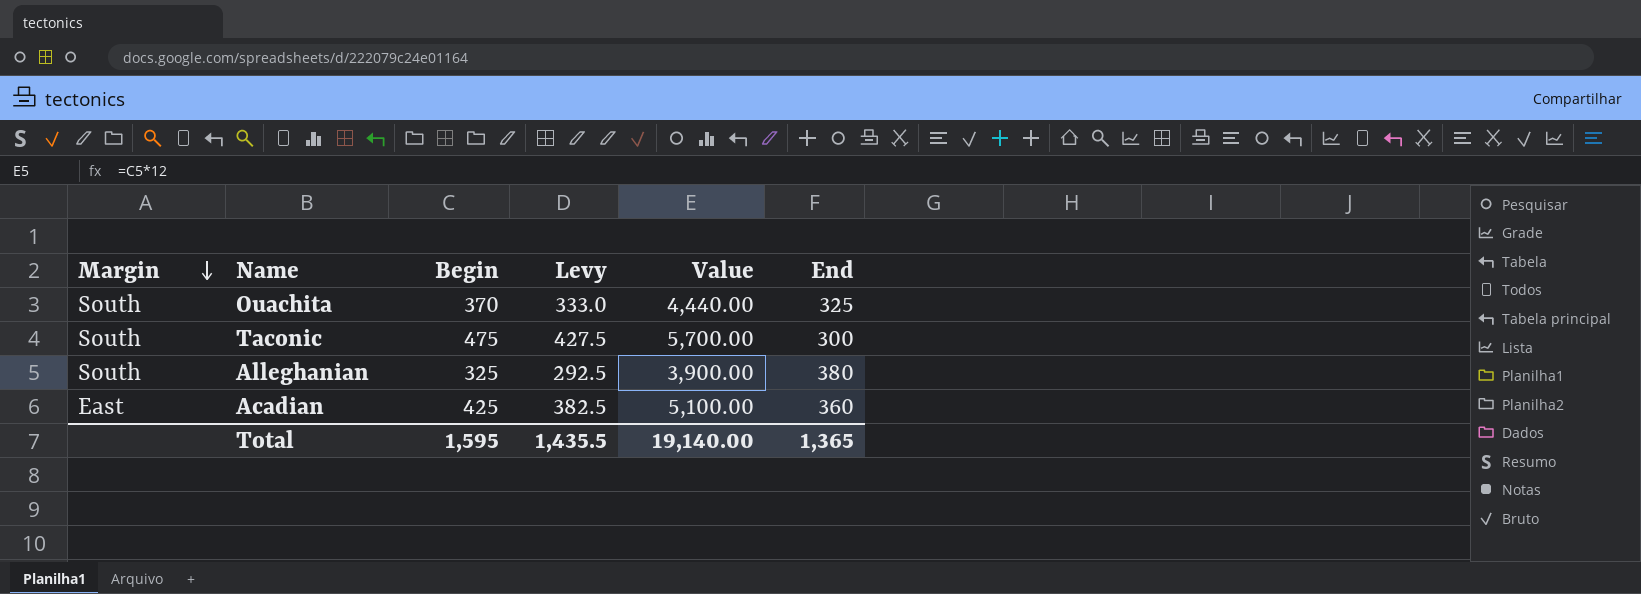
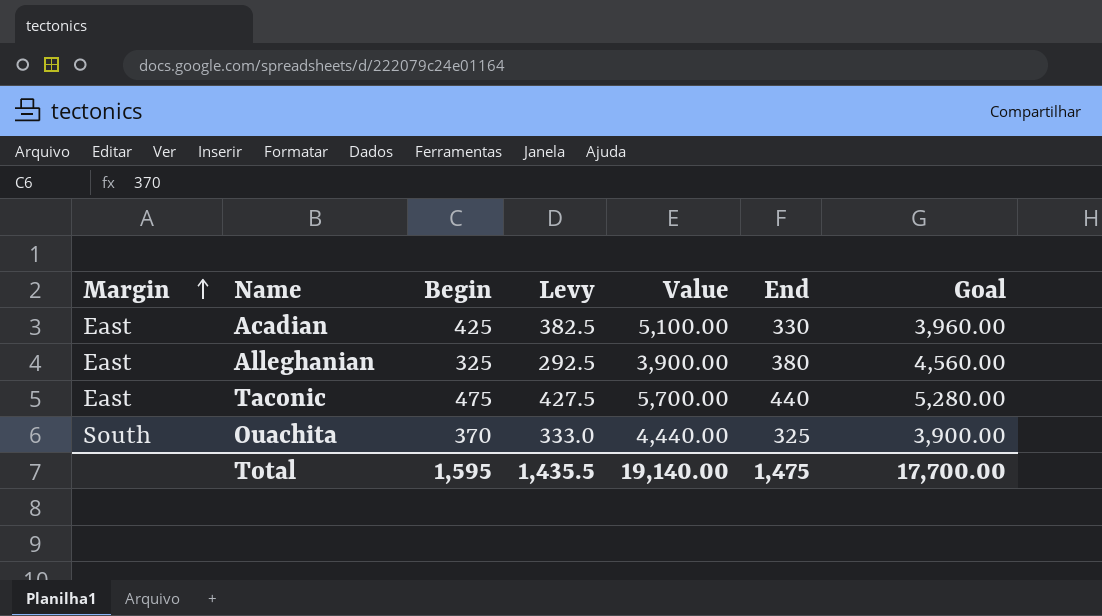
row order: Margin descending -> Margin ascending
column Goal | formula: none -> [End] * 12
Acadian | End: 360 -> 330
Alleghanian | Margin: South -> East
Taconic | Margin: South -> East
Taconic | End: 300 -> 440
Total | End: 1,365 -> 1,475

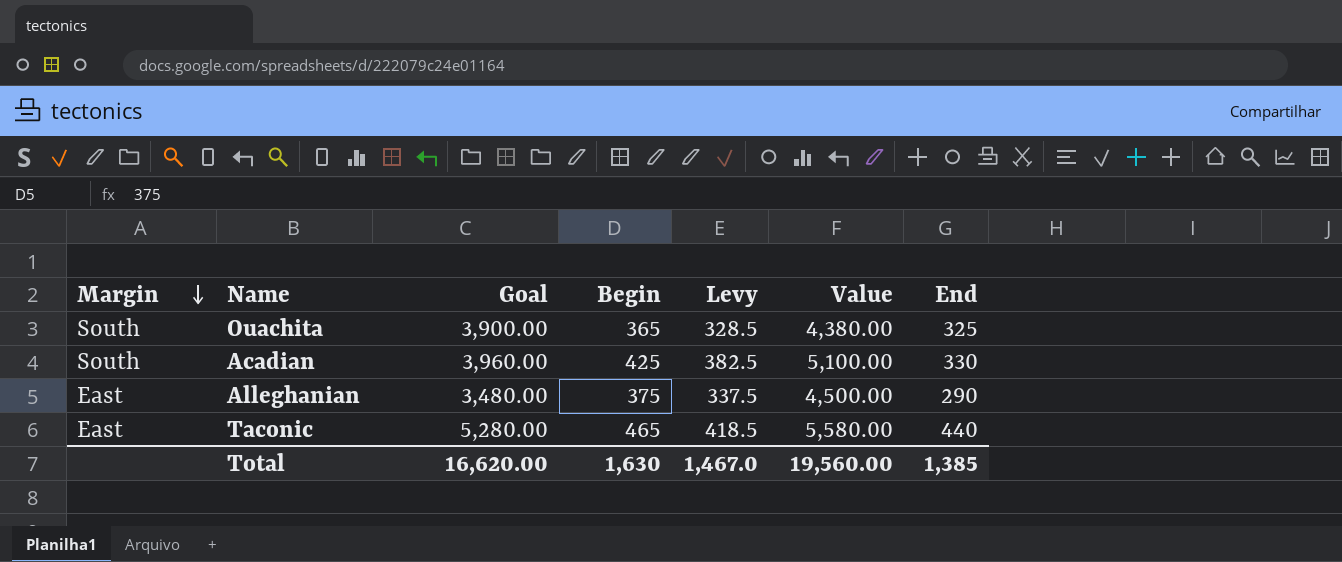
row order: Margin ascending -> Margin descending
column Goal | position: 7 -> 3
Ouachita | Begin: 370 -> 365
Ouachita | Levy: 333.0 -> 328.5
Ouachita | Value: 4,440.00 -> 4,380.00
Acadian | Margin: East -> South
Alleghanian | Goal: 4,560.00 -> 3,480.00
Alleghanian | Begin: 325 -> 375
Alleghanian | Levy: 292.5 -> 337.5
Alleghanian | Value: 3,900.00 -> 4,500.00
Alleghanian | End: 380 -> 290
Taconic | Begin: 475 -> 465
Taconic | Levy: 427.5 -> 418.5
Taconic | Value: 5,700.00 -> 5,580.00
Total | Goal: 17,700.00 -> 16,620.00
Total | Begin: 1,595 -> 1,630
Total | Levy: 1,435.5 -> 1,467.0
Total | Value: 19,140.00 -> 19,560.00
Total | End: 1,475 -> 1,385

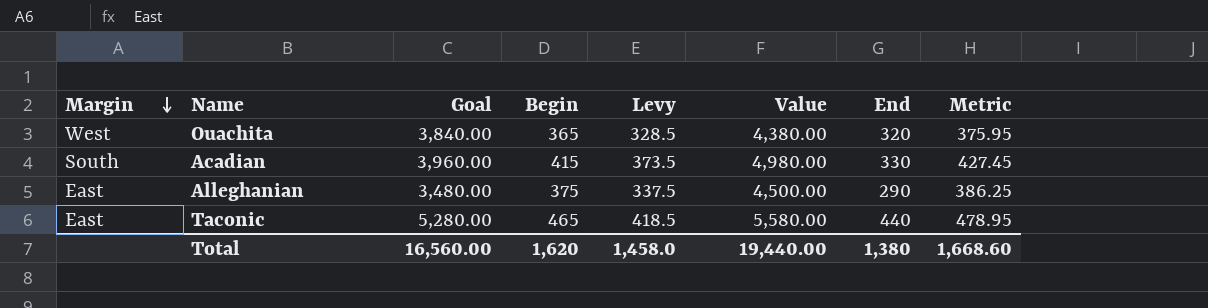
column Metric | formula: none -> [Begin] * 1.03
Ouachita | Margin: South -> West
Ouachita | Goal: 3,900.00 -> 3,840.00
Ouachita | End: 325 -> 320
Acadian | Begin: 425 -> 415
Acadian | Levy: 382.5 -> 373.5
Acadian | Value: 5,100.00 -> 4,980.00
Total | Goal: 16,620.00 -> 16,560.00
Total | Begin: 1,630 -> 1,620
Total | Levy: 1,467.0 -> 1,458.0
Total | Value: 19,560.00 -> 19,440.00
Total | End: 1,385 -> 1,380

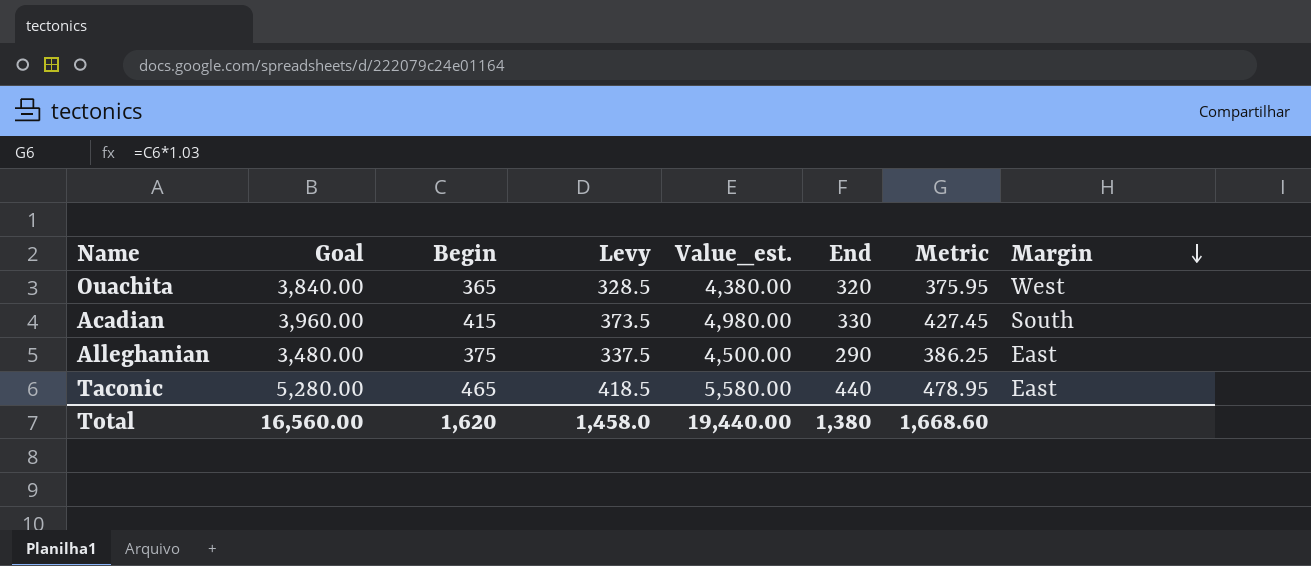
column name: Value -> Value_est.
column Margin | position: 1 -> 8

